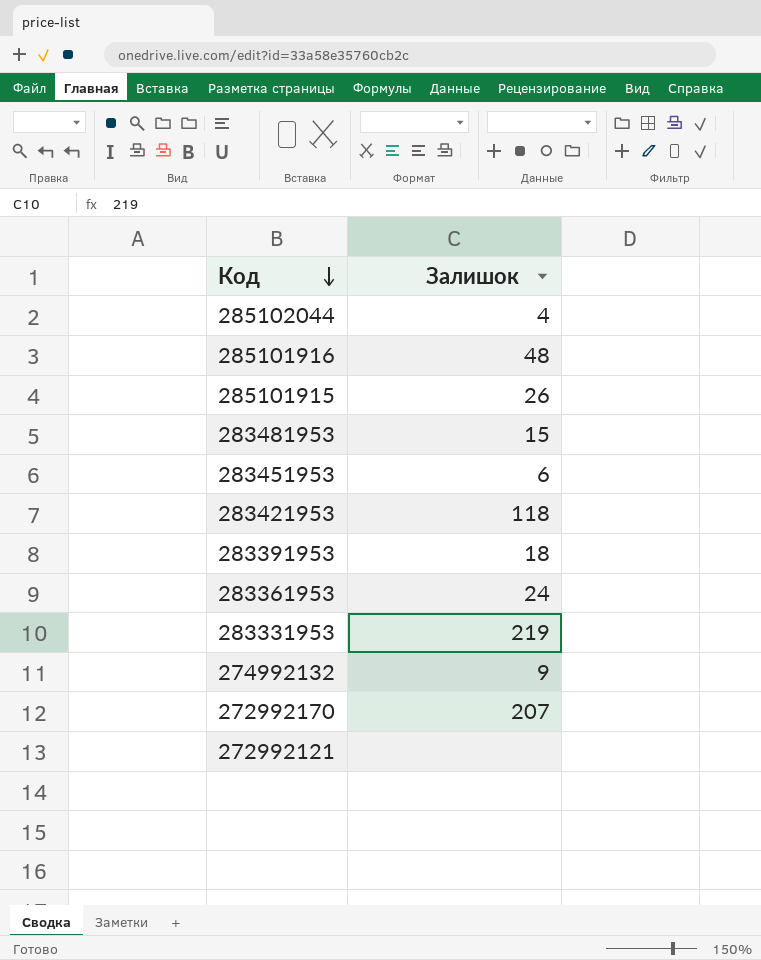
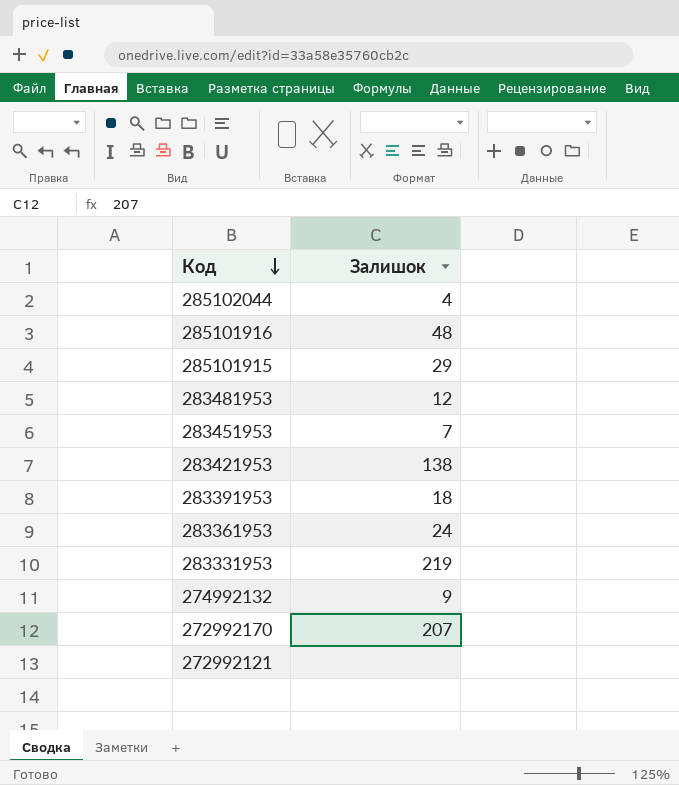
285101915 | Залишок: 26 -> 29
283481953 | Залишок: 15 -> 12
283451953 | Залишок: 6 -> 7
283421953 | Залишок: 118 -> 138

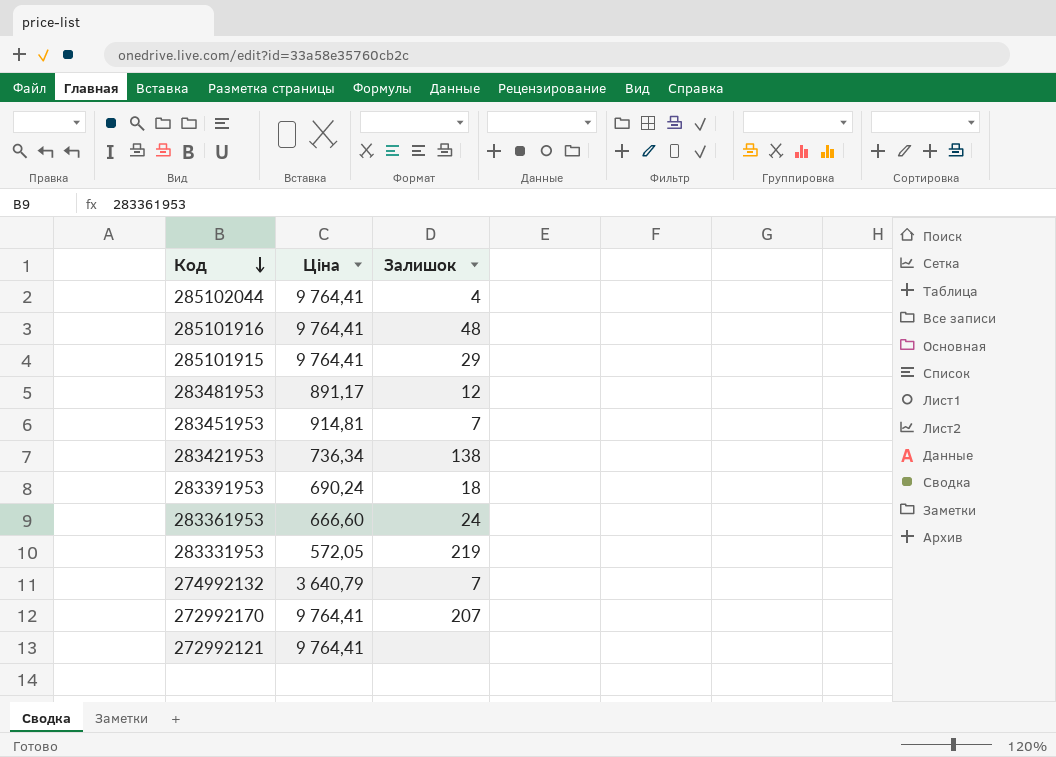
column Ціна | position: none -> 2
274992132 | Залишок: 9 -> 7

